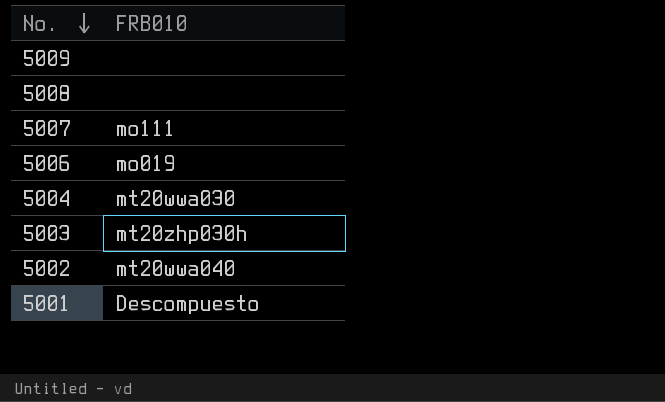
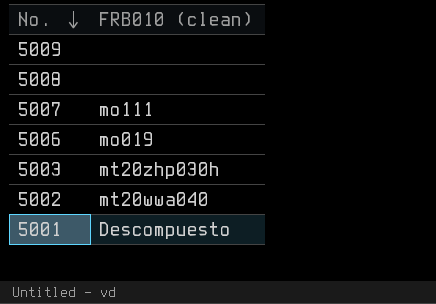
column name: FRB010 -> FRB010 (clean)
row 5004: mt20wwa030 -> none

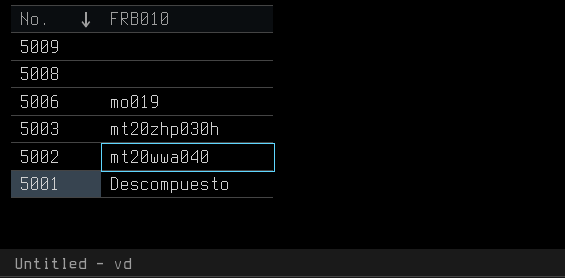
column name: FRB010 (clean) -> FRB010
row 5007: mo111 -> none

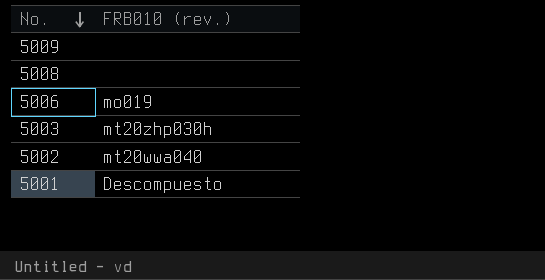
column name: FRB010 -> FRB010 (rev.)

